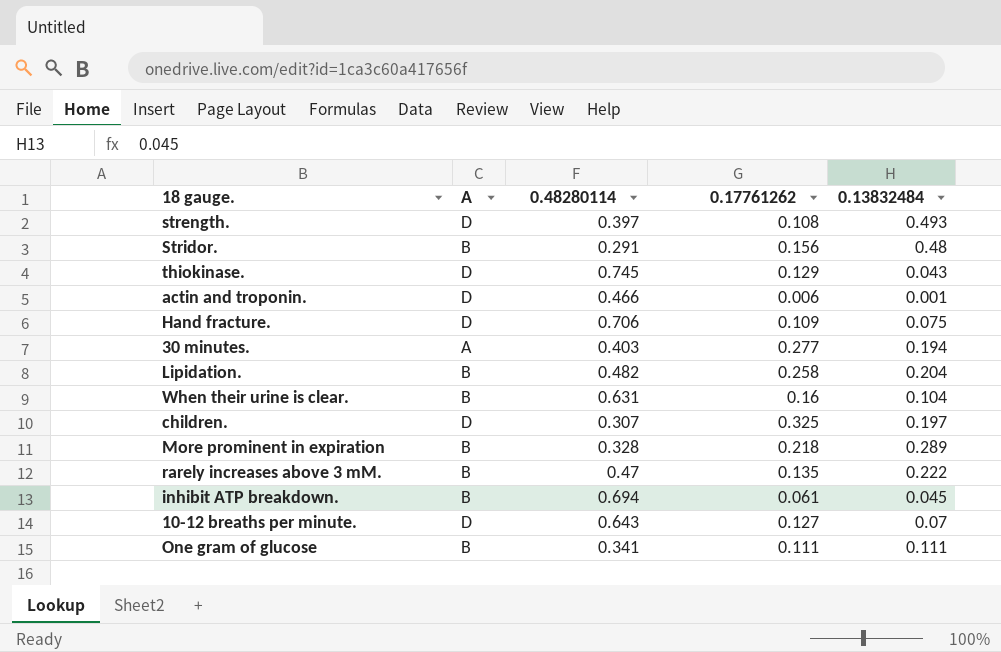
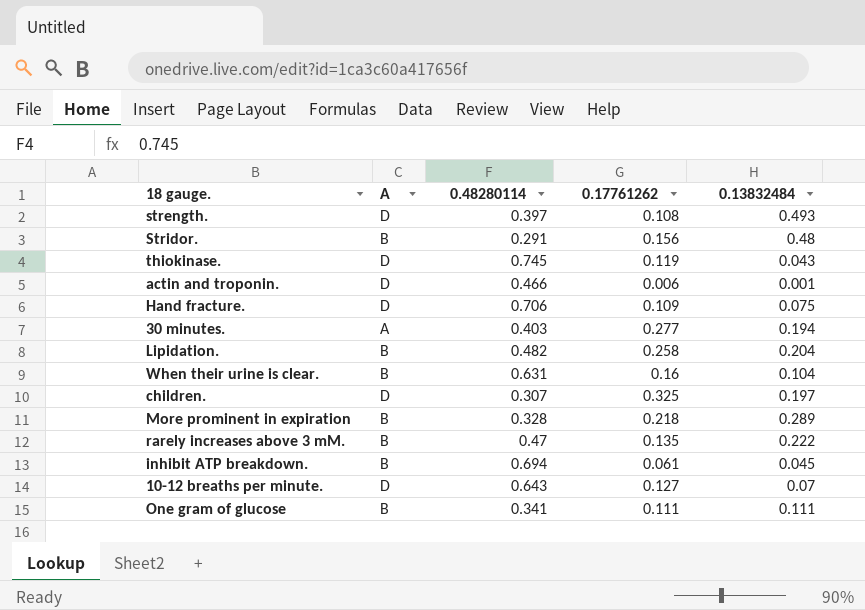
thiokinase. | 0.17761262: 0.129 -> 0.119

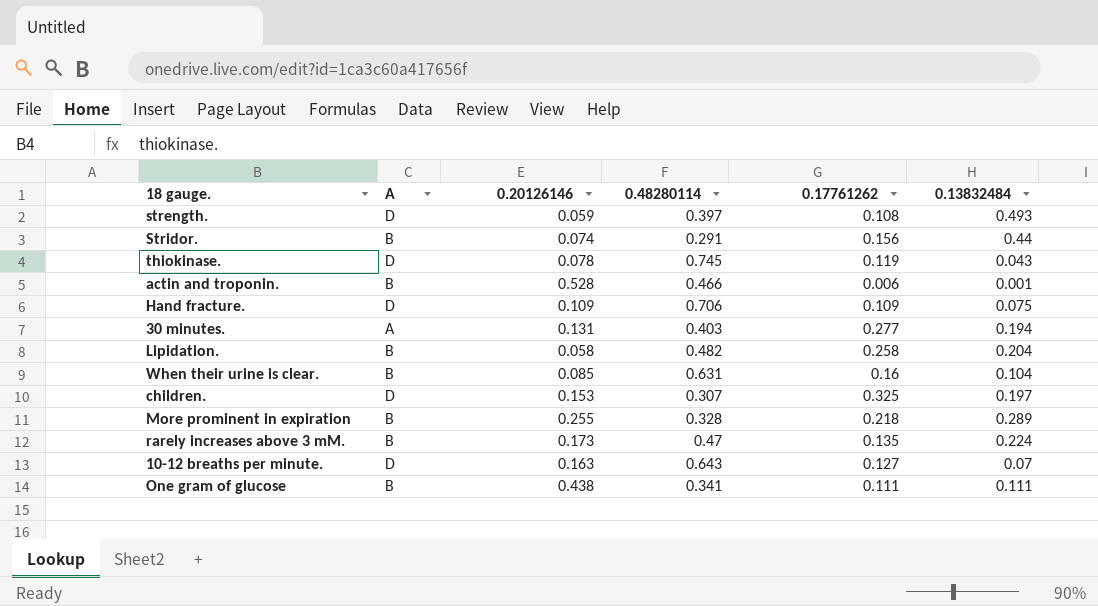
column 0.20126146 | position: none -> 3
row inhibit ATP breakdown.: B | 0.694 | 0.061 | 0.045 -> none
Stridor. | 0.13832484: 0.48 -> 0.44
actin and troponin. | A: D -> B
rarely increases above 3 mM. | 0.13832484: 0.222 -> 0.224

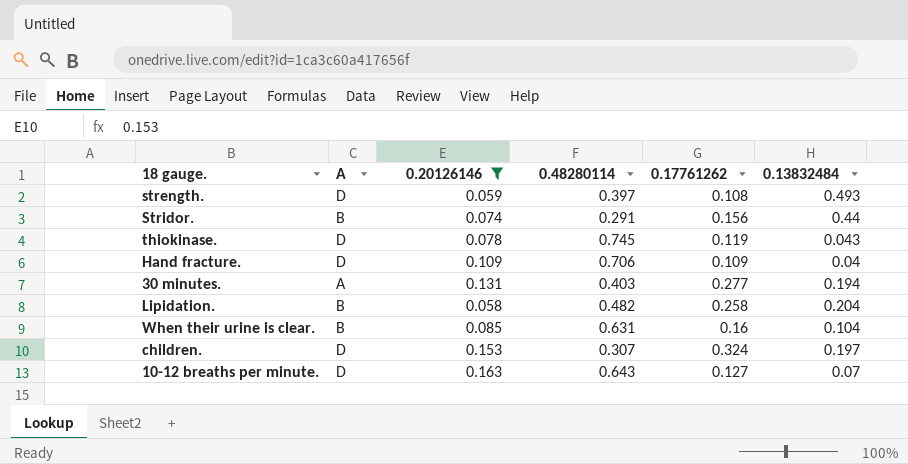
filter: none -> 0.20126146 <= 0.163
Hand fracture. | 0.13832484: 0.075 -> 0.04
children. | 0.17761262: 0.325 -> 0.324

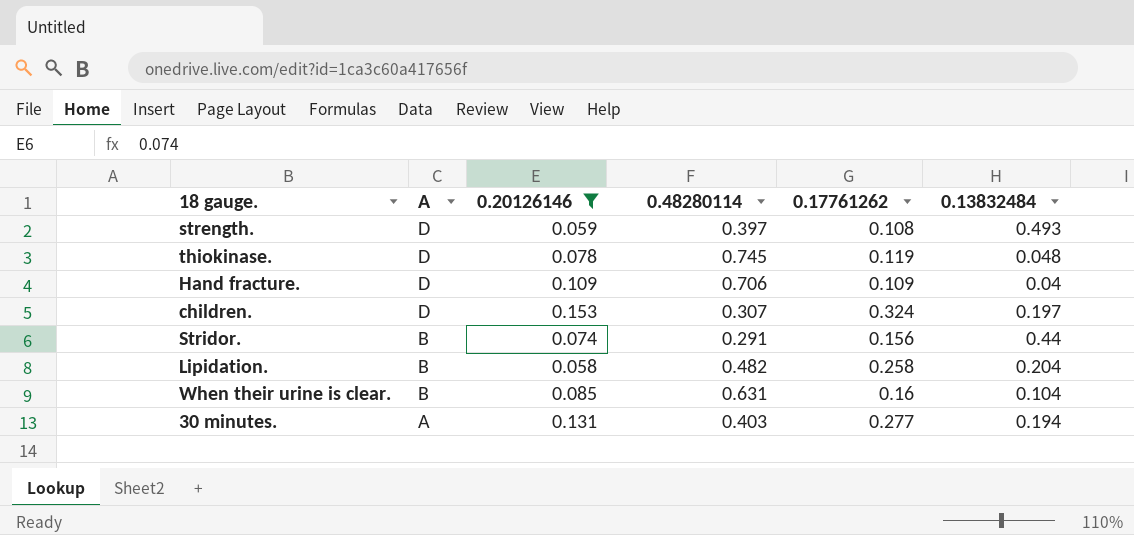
row order: none -> A descending
row 10-12 breaths per minute.: D | 0.163 | 0.643 | 0.127 | 0.07 -> none
thiokinase. | 0.13832484: 0.043 -> 0.048

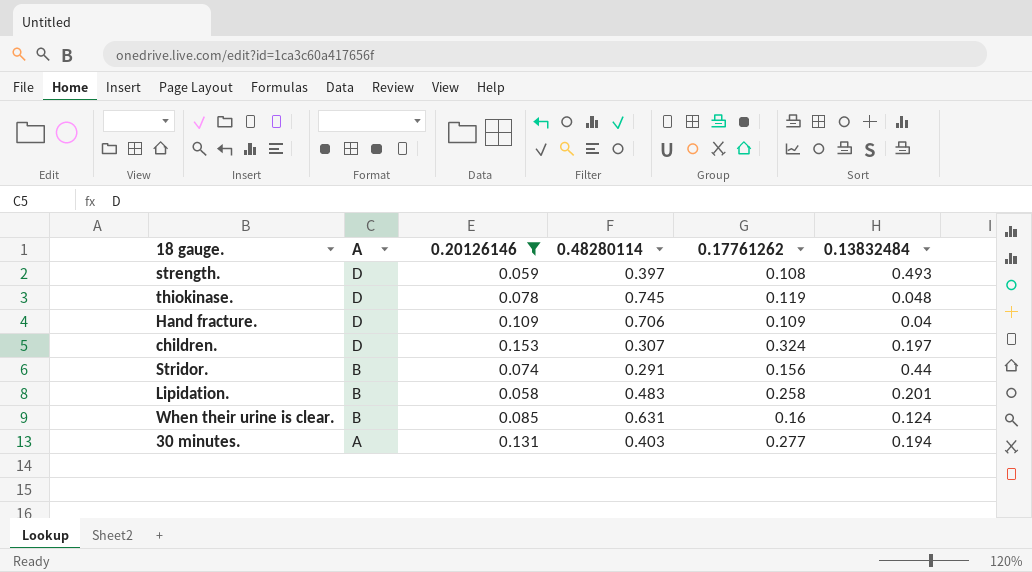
Lipidation. | 0.48280114: 0.482 -> 0.483
Lipidation. | 0.13832484: 0.204 -> 0.201
When their urine is clear. | 0.13832484: 0.104 -> 0.124

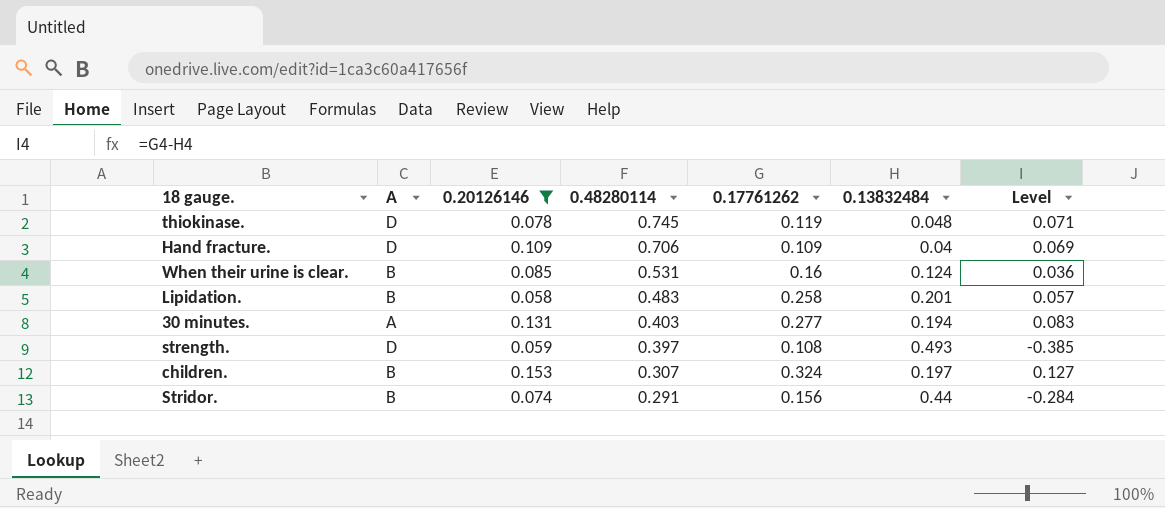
row order: A descending -> 0.48280114 descending
column Level | formula: none -> [0.17761262] - [0.13832484]
When their urine is clear. | 0.48280114: 0.631 -> 0.531
children. | A: D -> B

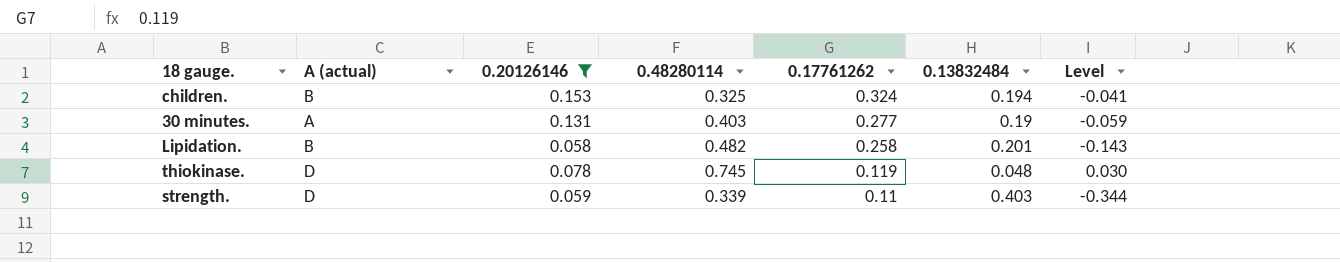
row order: 0.48280114 descending -> 0.17761262 descending
column name: A -> A (actual)
column Level | formula: [0.17761262] - [0.13832484] -> [0.20126146] - [0.13832484]
row Hand fracture.: D | 0.109 | 0.706 | 0.109 | 0.04 | 0.069 -> none
row When their urine is clear.: B | 0.085 | 0.531 | 0.16 | 0.124 | 0.036 -> none
row Stridor.: B | 0.074 | 0.291 | 0.156 | 0.44 | -0.284 -> none
children. | 0.48280114: 0.307 -> 0.325
children. | 0.13832484: 0.197 -> 0.194
30 minutes. | 0.13832484: 0.194 -> 0.19
Lipidation. | 0.48280114: 0.483 -> 0.482
strength. | 0.48280114: 0.397 -> 0.339
strength. | 0.17761262: 0.108 -> 0.11
strength. | 0.13832484: 0.493 -> 0.403

